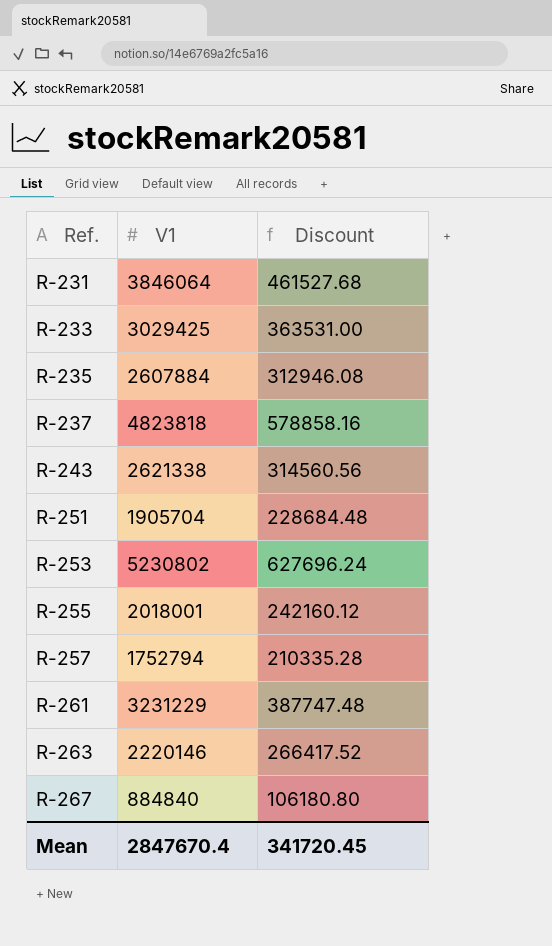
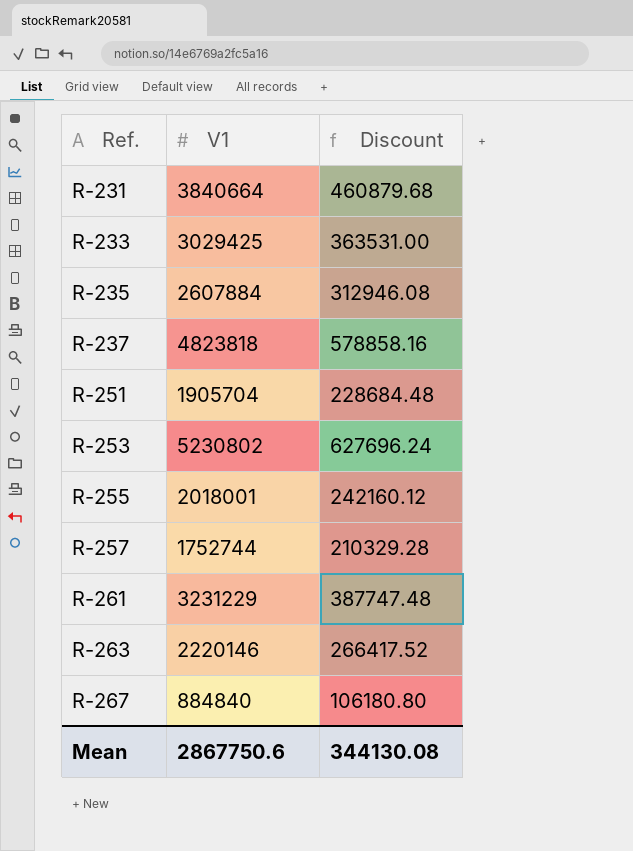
row R-243: 2621338 | 314560.56 -> none
R-231 | V1: 3846064 -> 3840664
R-231 | Discount: 461527.68 -> 460879.68
R-257 | V1: 1752794 -> 1752744
R-257 | Discount: 210335.28 -> 210329.28
Mean | V1: 2847670.4 -> 2867750.6
Mean | Discount: 341720.45 -> 344130.08

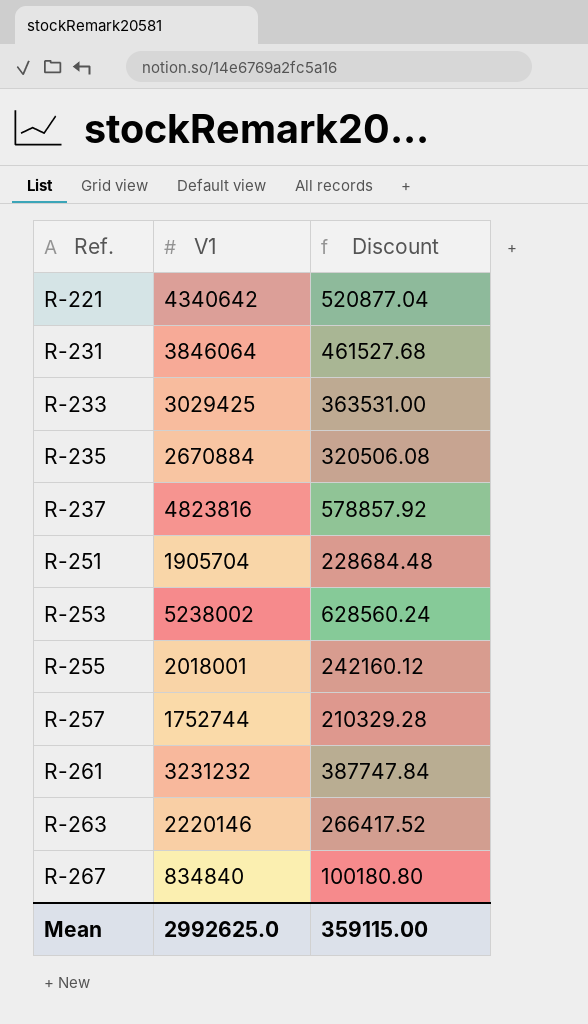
row R-221: none -> 4340642 | 520877.04
R-231 | V1: 3840664 -> 3846064
R-231 | Discount: 460879.68 -> 461527.68
R-235 | V1: 2607884 -> 2670884
R-235 | Discount: 312946.08 -> 320506.08
R-237 | V1: 4823818 -> 4823816
R-237 | Discount: 578858.16 -> 578857.92
R-253 | V1: 5230802 -> 5238002
R-253 | Discount: 627696.24 -> 628560.24
R-261 | V1: 3231229 -> 3231232
R-261 | Discount: 387747.48 -> 387747.84
R-267 | V1: 884840 -> 834840
R-267 | Discount: 106180.80 -> 100180.80
Mean | V1: 2867750.6 -> 2992625.0
Mean | Discount: 344130.08 -> 359115.00

